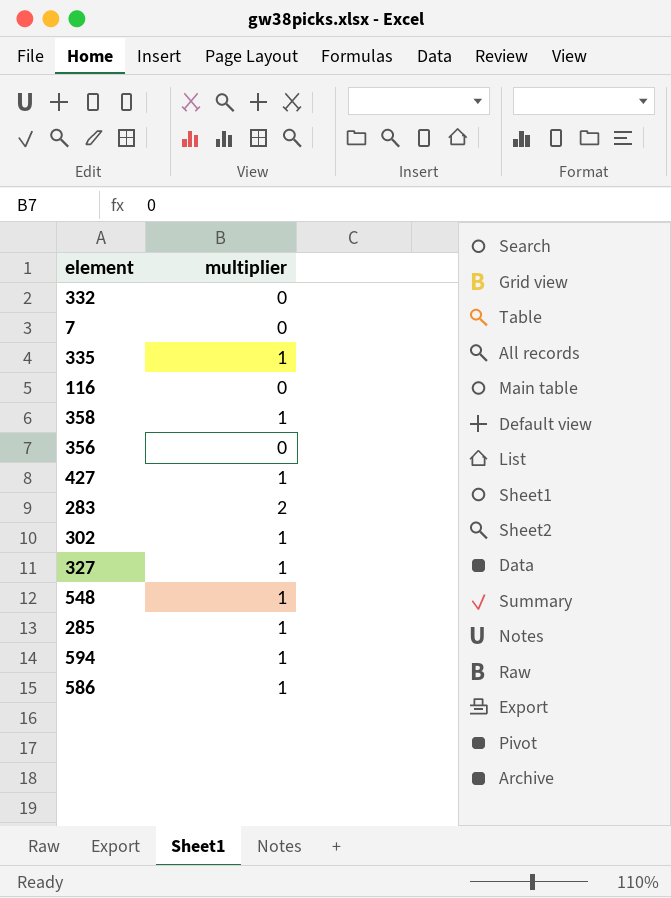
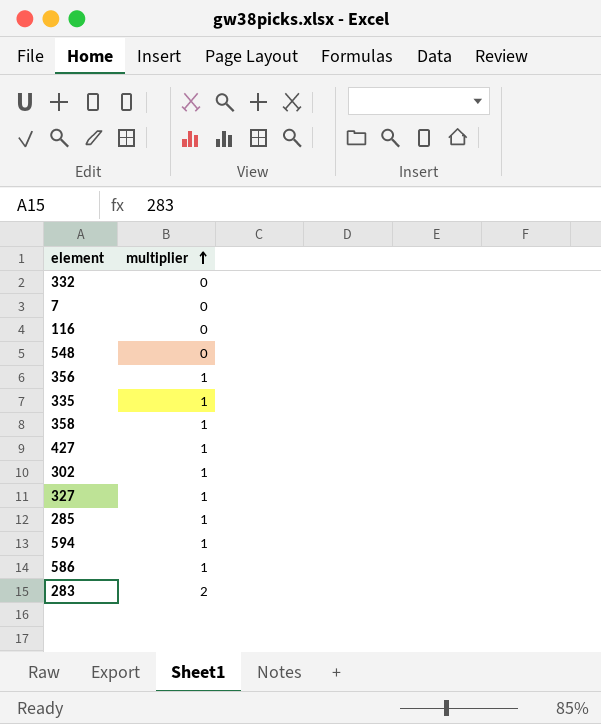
row order: none -> multiplier ascending
548 | multiplier: 1 -> 0
356 | multiplier: 0 -> 1

